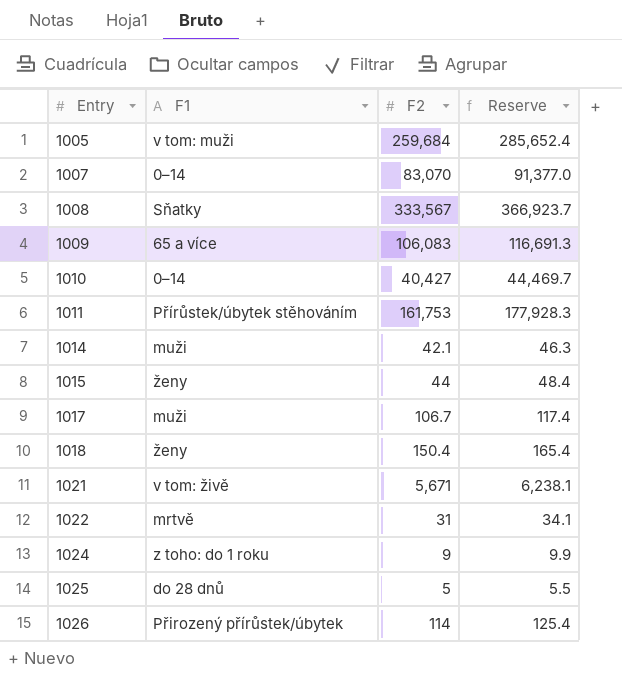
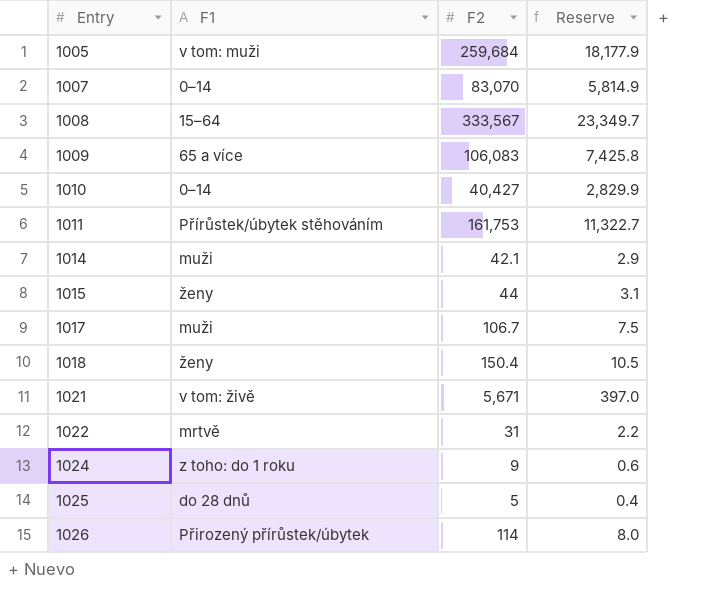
column Reserve | formula: [F2] * 1.1 -> [F2] * 0.07
1008 | F1: Sňatky -> 15–64

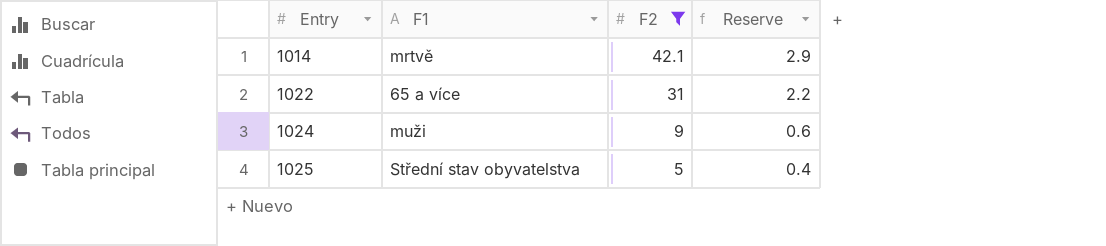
filter: none -> F2 <= 42.1
1014 | F1: muži -> mrtvě
1022 | F1: mrtvě -> 65 a více
1024 | F1: z toho: do 1 roku -> muži
1025 | F1: do 28 dnů -> Střední stav obyvatelstva

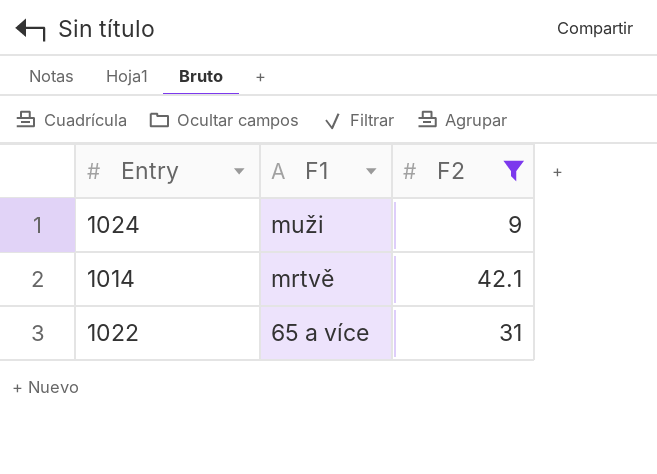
row order: Entry ascending -> F1 descending
column Reserve | formula: [F2] * 0.07 -> none
row 1025: Střední stav obyvatelstva | 5 | 0.4 -> none

